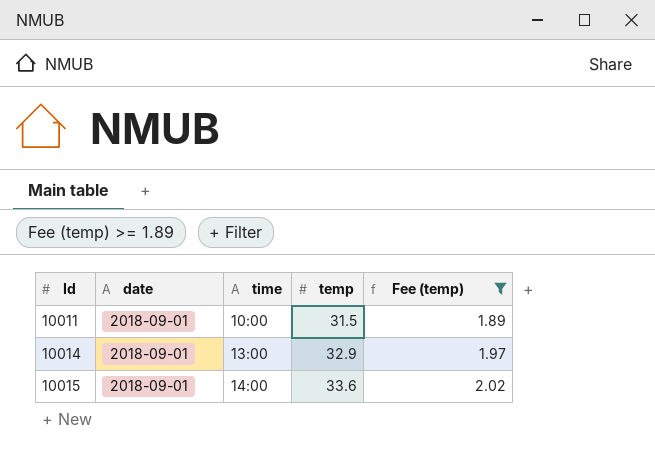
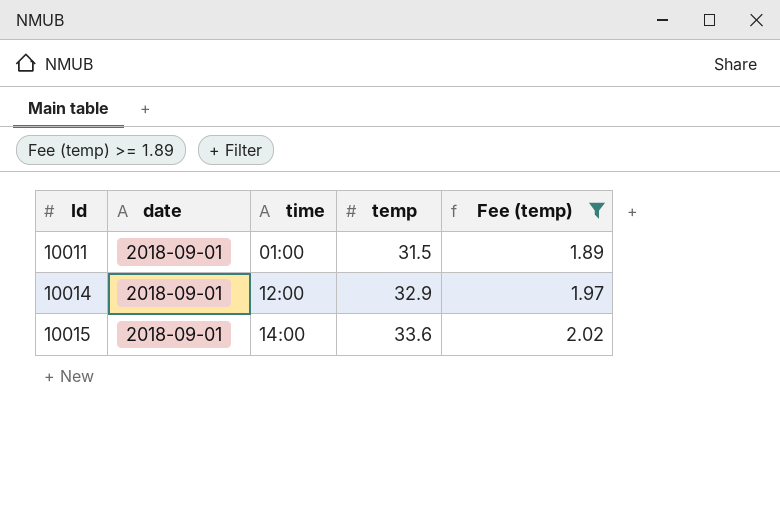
10011 | time: 10:00 -> 01:00
10014 | time: 13:00 -> 12:00

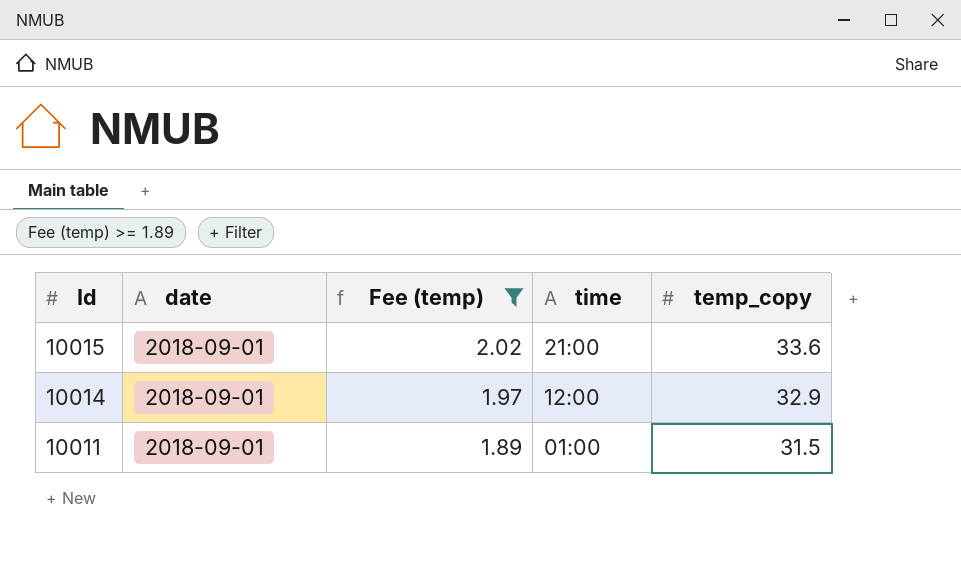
row order: Id ascending -> Id descending
column Fee (temp) | position: 5 -> 3
column name: temp -> temp_copy
10015 | time: 14:00 -> 21:00

